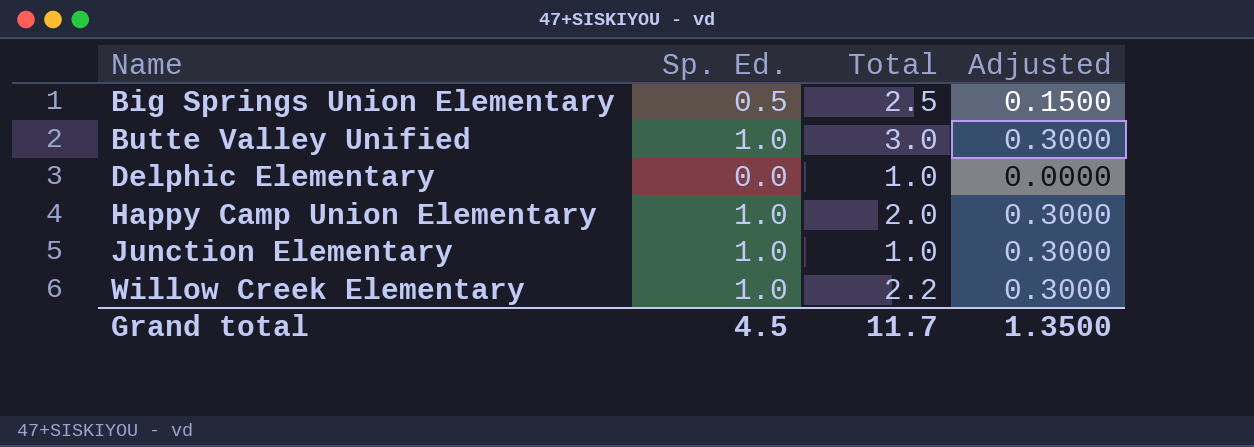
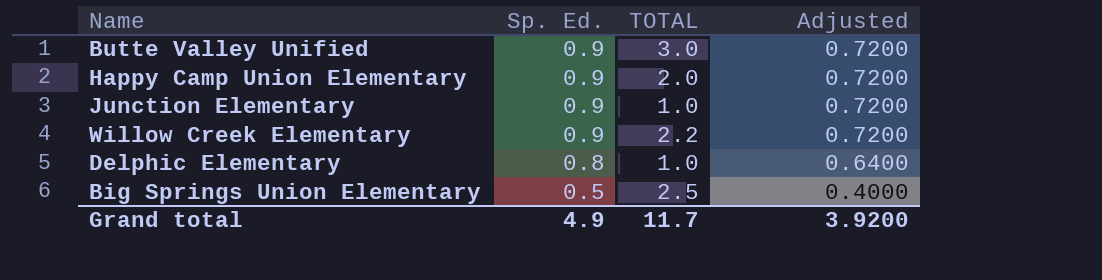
row order: Name ascending -> Sp. Ed. descending
column name: Total -> TOTAL
column Adjusted | formula: [Sp. Ed.] * 0.3 -> [Sp. Ed.] * 0.8
Butte Valley Unified | Sp. Ed.: 1.0 -> 0.9
Happy Camp Union Elementary | Sp. Ed.: 1.0 -> 0.9
Junction Elementary | Sp. Ed.: 1.0 -> 0.9
Willow Creek Elementary | Sp. Ed.: 1.0 -> 0.9
Delphic Elementary | Sp. Ed.: 0.0 -> 0.8
Grand total | Sp. Ed.: 4.5 -> 4.9
Grand total | Adjusted: 1.3500 -> 3.9200

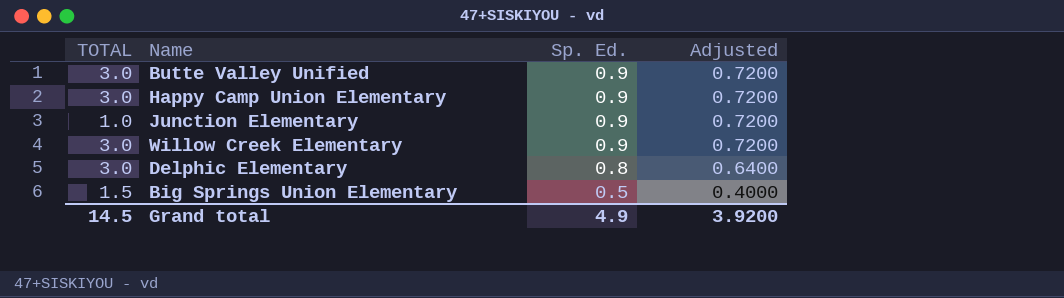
column TOTAL | position: 3 -> 1
Happy Camp Union Elementary | TOTAL: 2.0 -> 3.0
Willow Creek Elementary | TOTAL: 2.2 -> 3.0
Delphic Elementary | TOTAL: 1.0 -> 3.0
Big Springs Union Elementary | TOTAL: 2.5 -> 1.5
Grand total | TOTAL: 11.7 -> 14.5

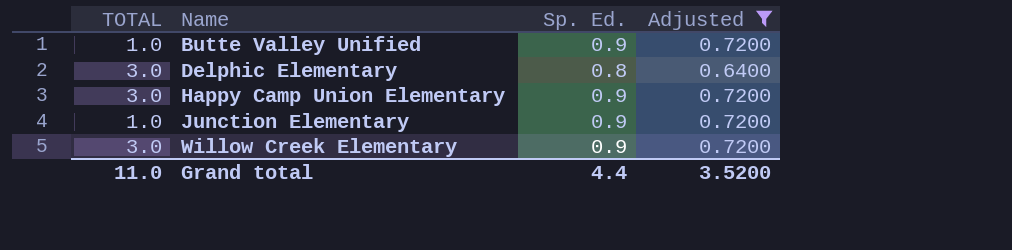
filter: none -> Adjusted != 0.4000
row order: Sp. Ed. descending -> Name ascending
Butte Valley Unified | TOTAL: 3.0 -> 1.0
Grand total | TOTAL: 14.5 -> 11.0
Grand total | Sp. Ed.: 4.9 -> 4.4
Grand total | Adjusted: 3.9200 -> 3.5200

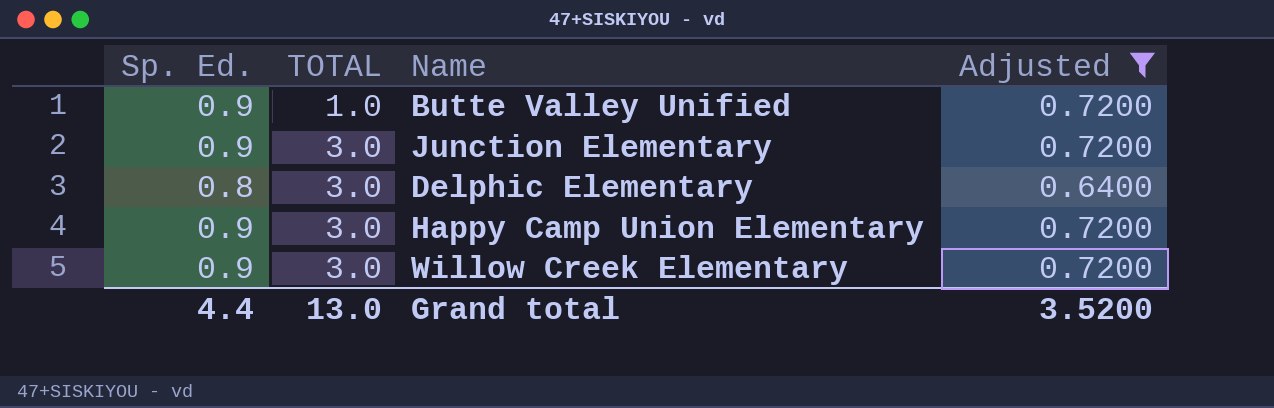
row order: Name ascending -> TOTAL ascending
column Sp. Ed. | position: 3 -> 1
Junction Elementary | TOTAL: 1.0 -> 3.0
Grand total | TOTAL: 11.0 -> 13.0

